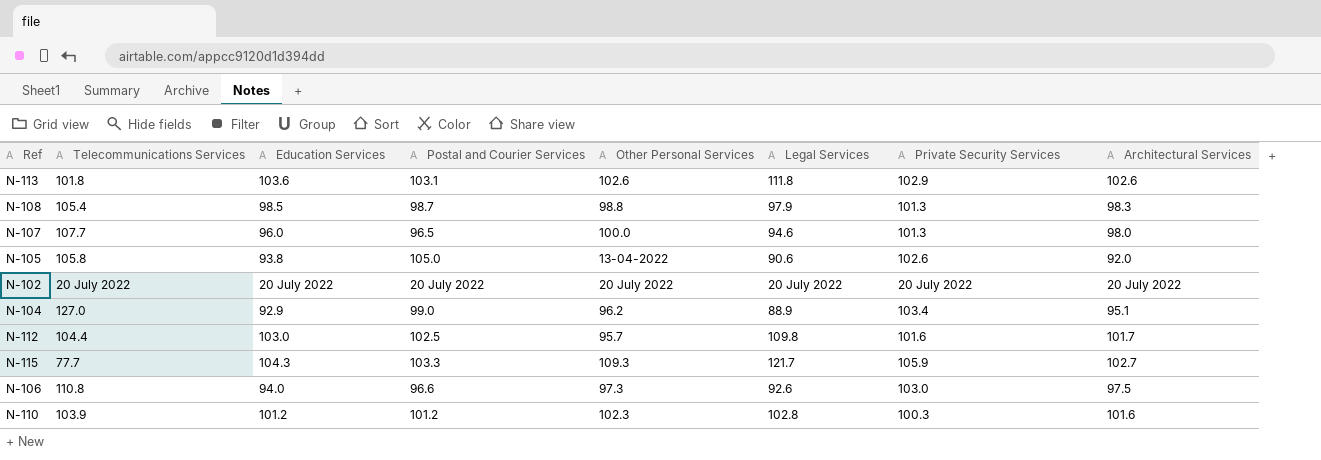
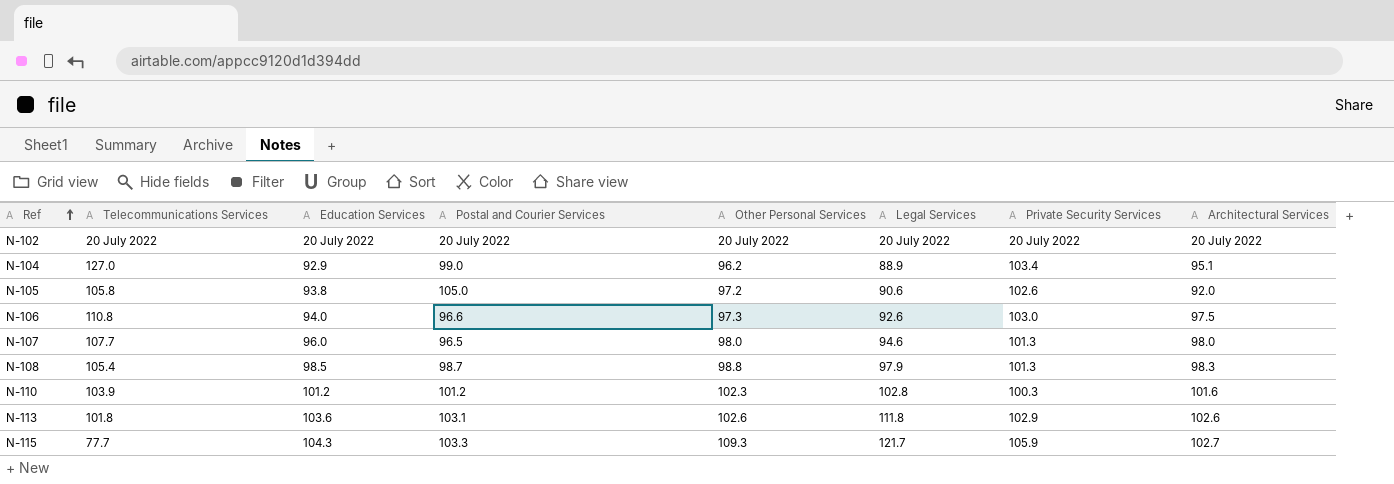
row order: none -> Ref ascending
row N-112: 104.4 | 103.0 | 102.5 | 95.7 | 109.8 | 101.6 | 101.7 -> none
N-105 | Other Personal Services: 13-04-2022 -> 97.2
N-107 | Other Personal Services: 100.0 -> 98.0

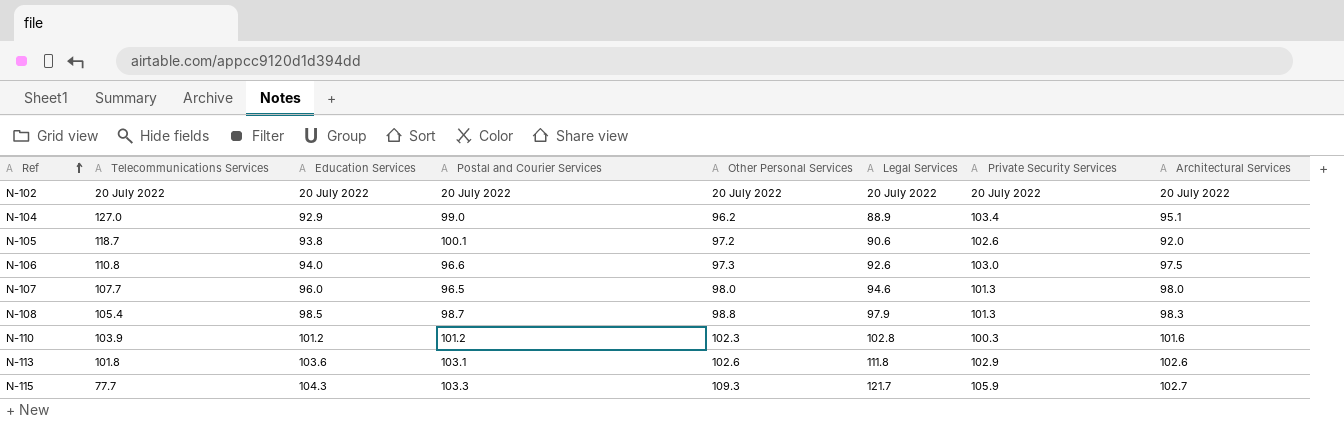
N-105 | Telecommunications Services: 105.8 -> 118.7
N-105 | Postal and Courier Services: 105.0 -> 100.1

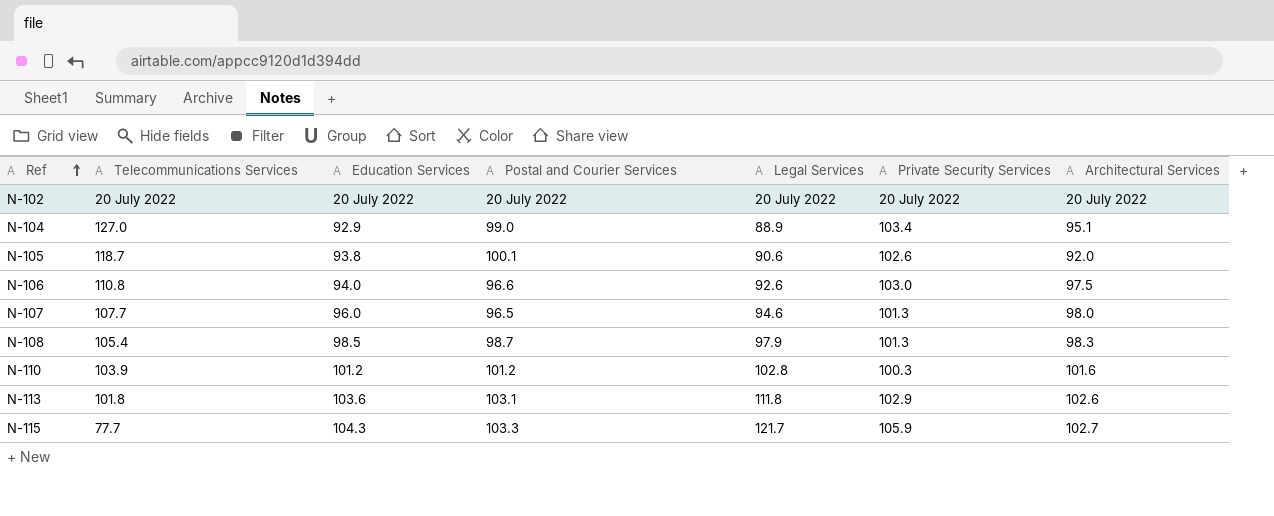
column Other Personal Services | position: 5 -> none

